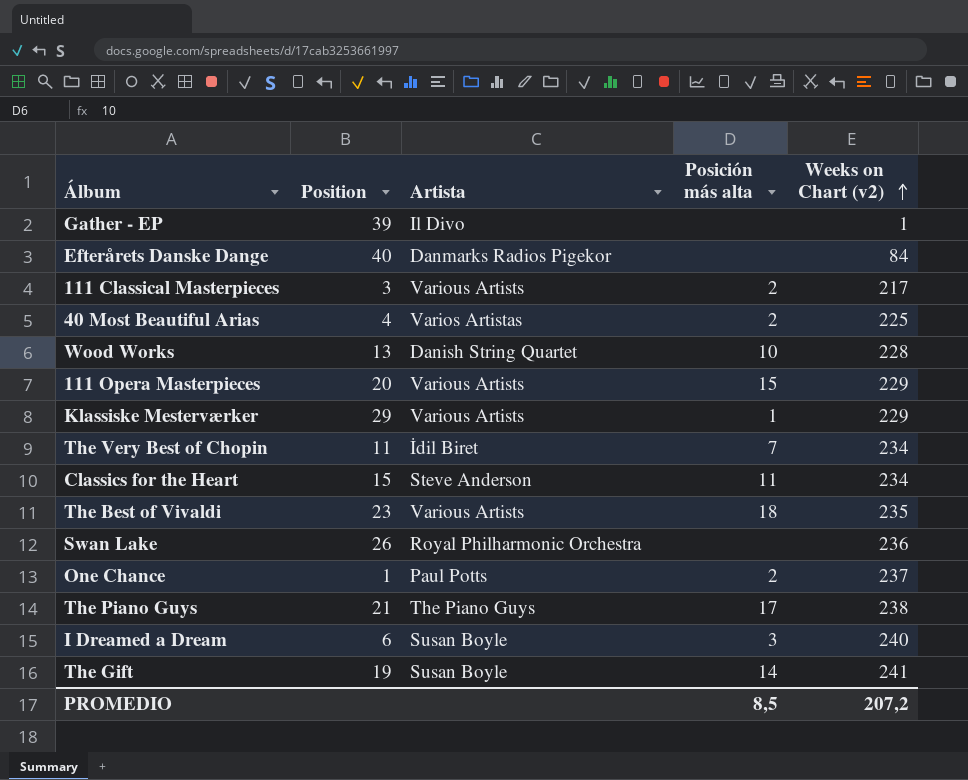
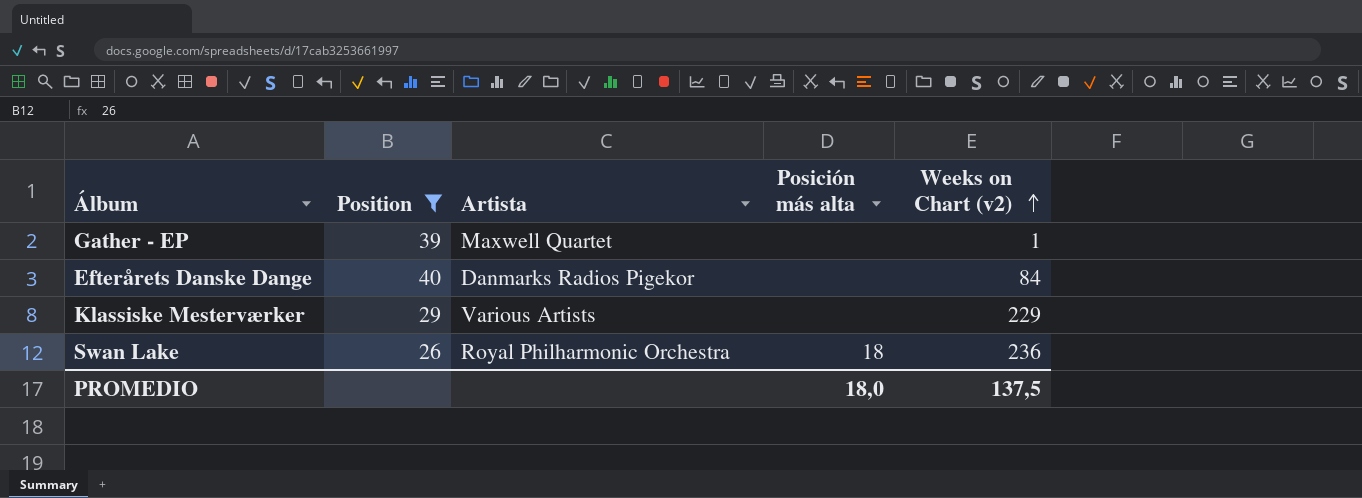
filter: none -> Position >= 26
Gather - EP | Artista: Il Divo -> Maxwell Quartet
Klassiske Mesterværker | Posición más alta: 1 -> none
Swan Lake | Posición más alta: none -> 18
PROMEDIO | Posición más alta: 8,5 -> 18,0
PROMEDIO | Weeks on Chart (v2): 207,2 -> 137,5

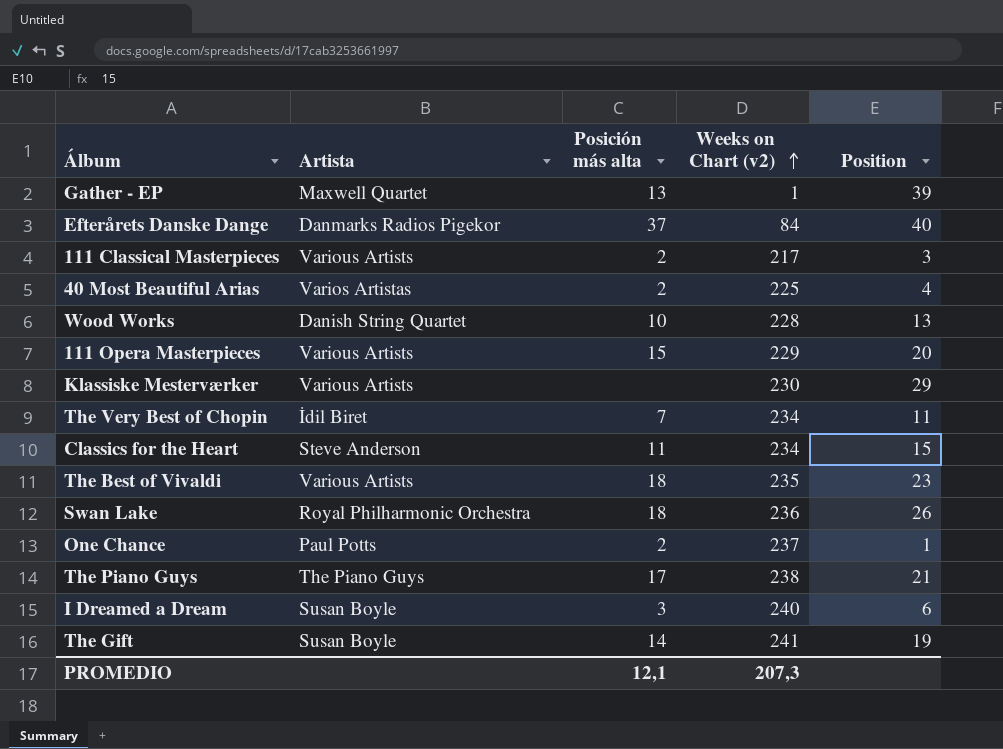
filter: Position >= 26 -> none
column Position | position: 2 -> 5
Gather - EP | Posición más alta: none -> 13
Efterårets Danske Dange | Posición más alta: none -> 37
Klassiske Mesterværker | Weeks on Chart (v2): 229 -> 230
PROMEDIO | Posición más alta: 18,0 -> 12,1
PROMEDIO | Weeks on Chart (v2): 137,5 -> 207,3

